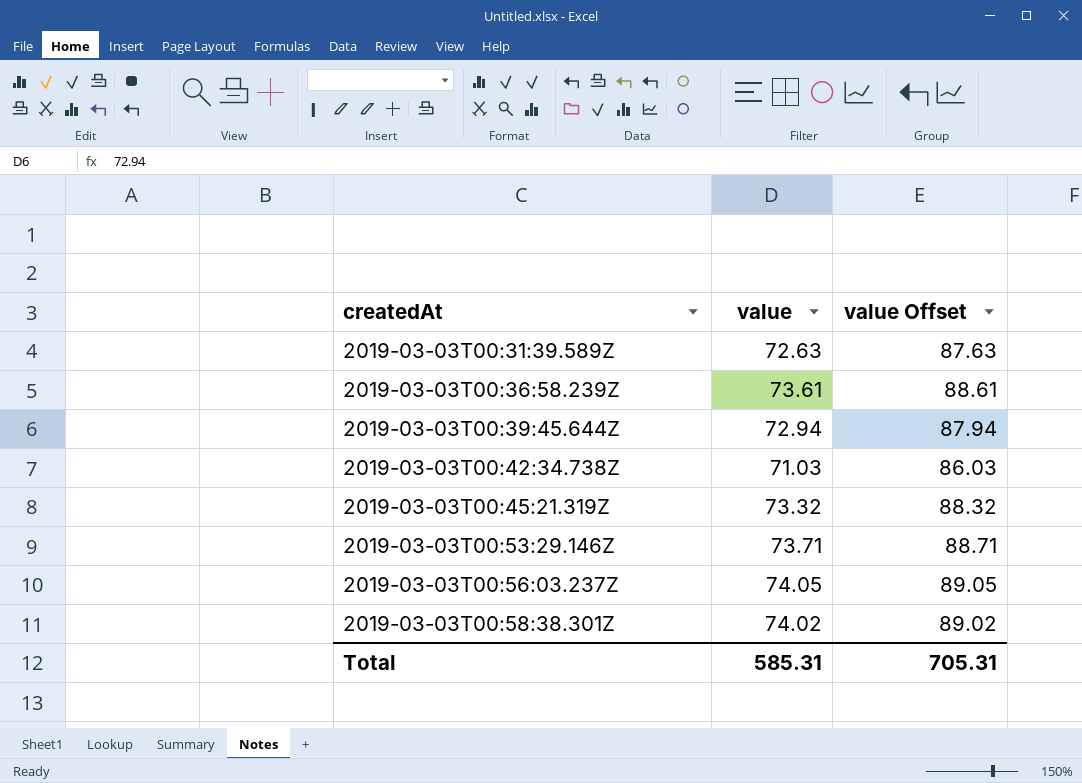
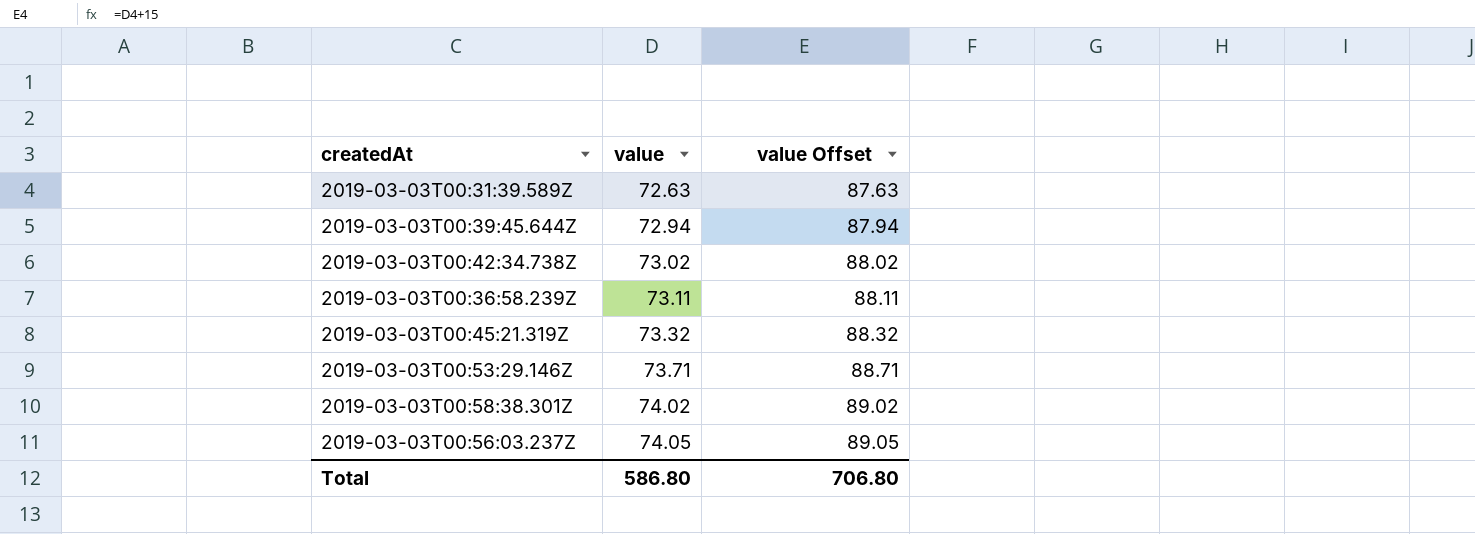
row order: createdAt ascending -> value ascending
2019-03-03T00:42:34.738Z | value: 71.03 -> 73.02
2019-03-03T00:42:34.738Z | value Offset: 86.03 -> 88.02
2019-03-03T00:36:58.239Z | value: 73.61 -> 73.11
2019-03-03T00:36:58.239Z | value Offset: 88.61 -> 88.11
Total | value: 585.31 -> 586.80
Total | value Offset: 705.31 -> 706.80

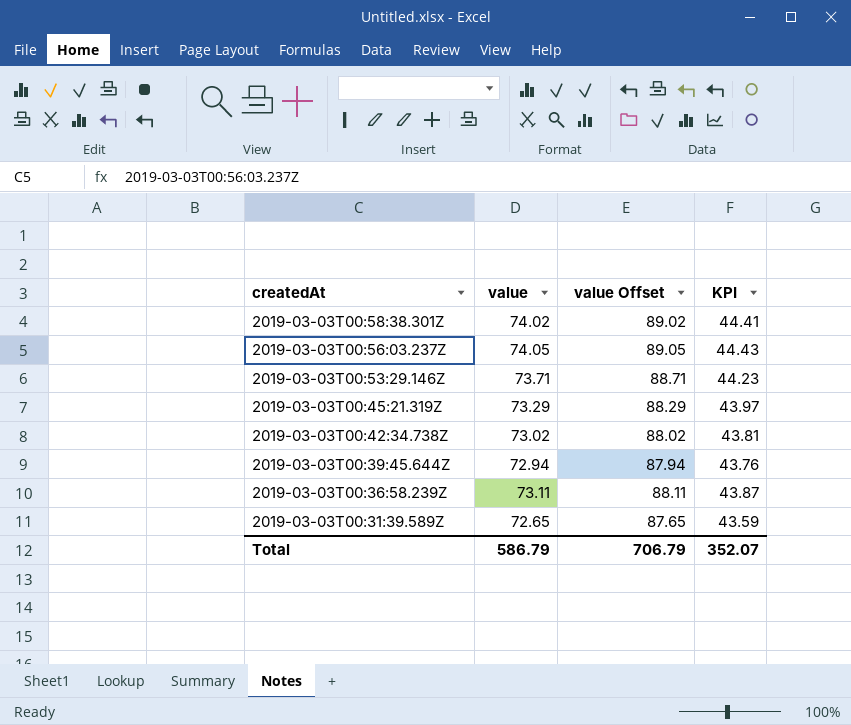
row order: value ascending -> createdAt descending
column KPI | formula: none -> [value] * 0.6
2019-03-03T00:45:21.319Z | value: 73.32 -> 73.29
2019-03-03T00:45:21.319Z | value Offset: 88.32 -> 88.29
2019-03-03T00:31:39.589Z | value: 72.63 -> 72.65
2019-03-03T00:31:39.589Z | value Offset: 87.63 -> 87.65
Total | value: 586.80 -> 586.79
Total | value Offset: 706.80 -> 706.79

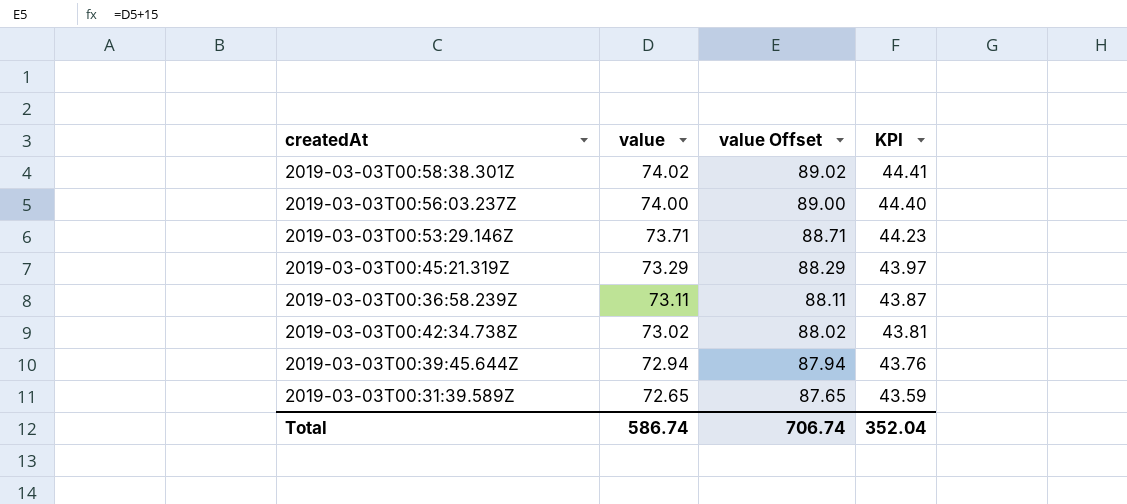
row order: createdAt descending -> value descending
2019-03-03T00:56:03.237Z | value: 74.05 -> 74.00
2019-03-03T00:56:03.237Z | value Offset: 89.05 -> 89.00
2019-03-03T00:56:03.237Z | KPI: 44.43 -> 44.40
Total | value: 586.79 -> 586.74
Total | value Offset: 706.79 -> 706.74
Total | KPI: 352.07 -> 352.04

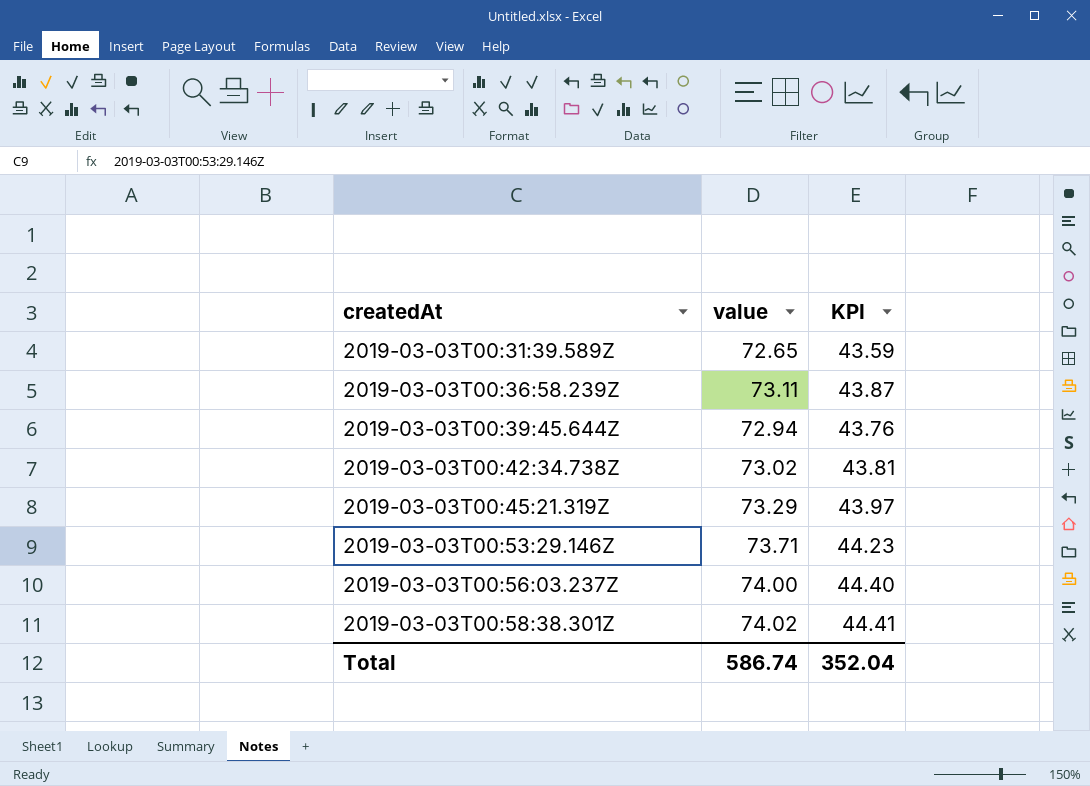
row order: value descending -> createdAt ascending
column value Offset | formula: [value] + 15 -> none

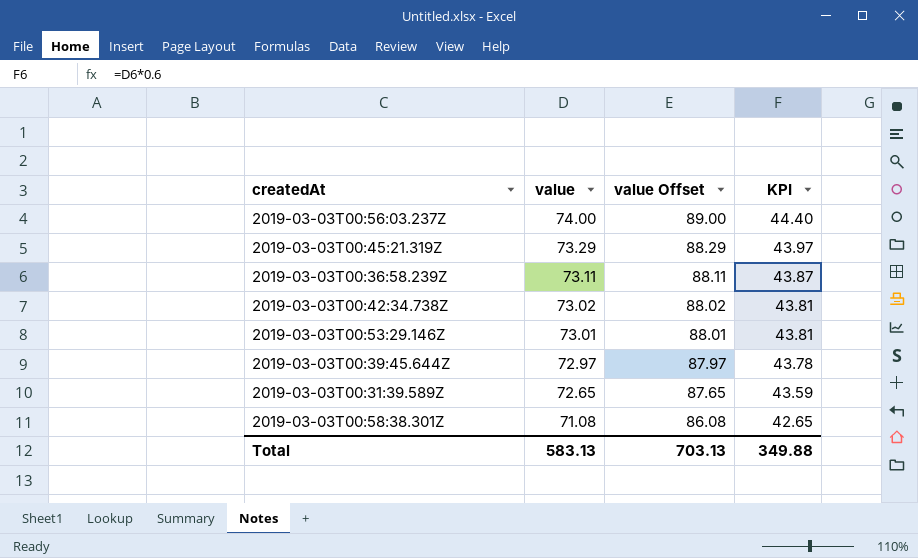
row order: createdAt ascending -> value descending
column value Offset | formula: none -> [value] + 15
2019-03-03T00:53:29.146Z | value: 73.71 -> 73.01
2019-03-03T00:53:29.146Z | KPI: 44.23 -> 43.81
2019-03-03T00:39:45.644Z | value: 72.94 -> 72.97
2019-03-03T00:39:45.644Z | KPI: 43.76 -> 43.78
2019-03-03T00:58:38.301Z | value: 74.02 -> 71.08
2019-03-03T00:58:38.301Z | KPI: 44.41 -> 42.65
Total | value: 586.74 -> 583.13
Total | KPI: 352.04 -> 349.88

